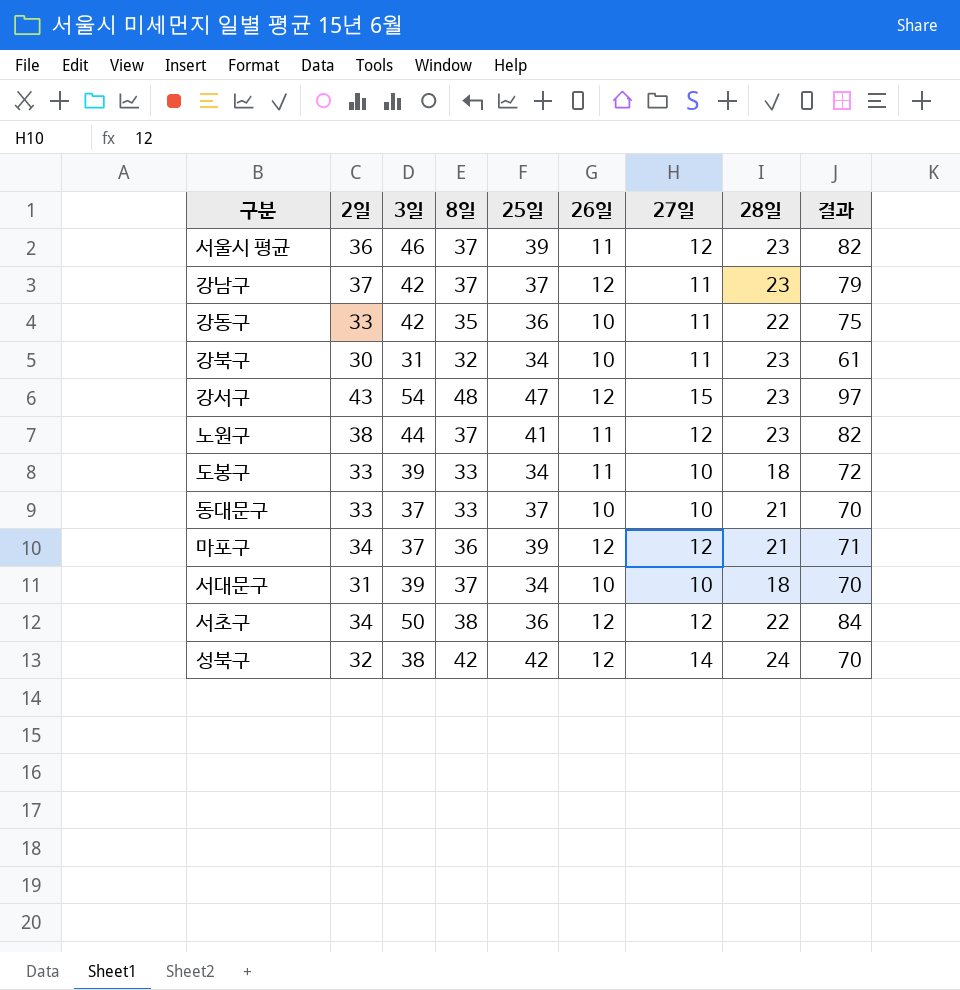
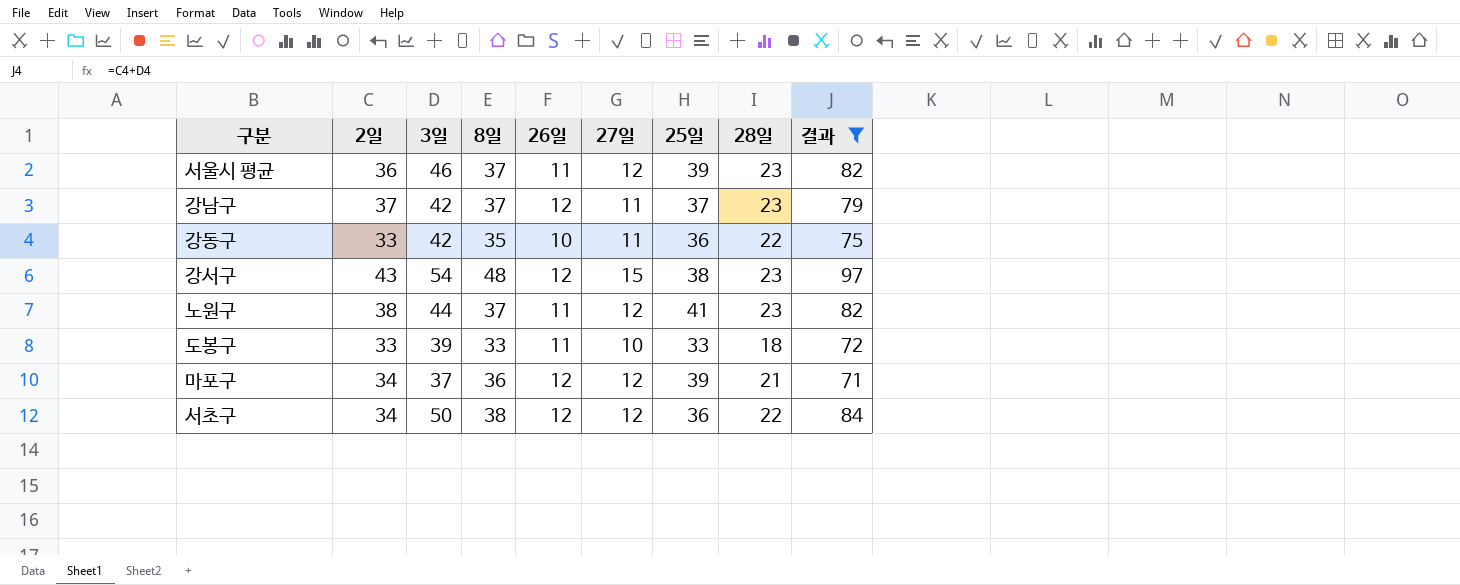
filter: none -> 결과 >= 71
column 25일 | position: 5 -> 7
강서구 | 25일: 47 -> 38
도봉구 | 25일: 34 -> 33

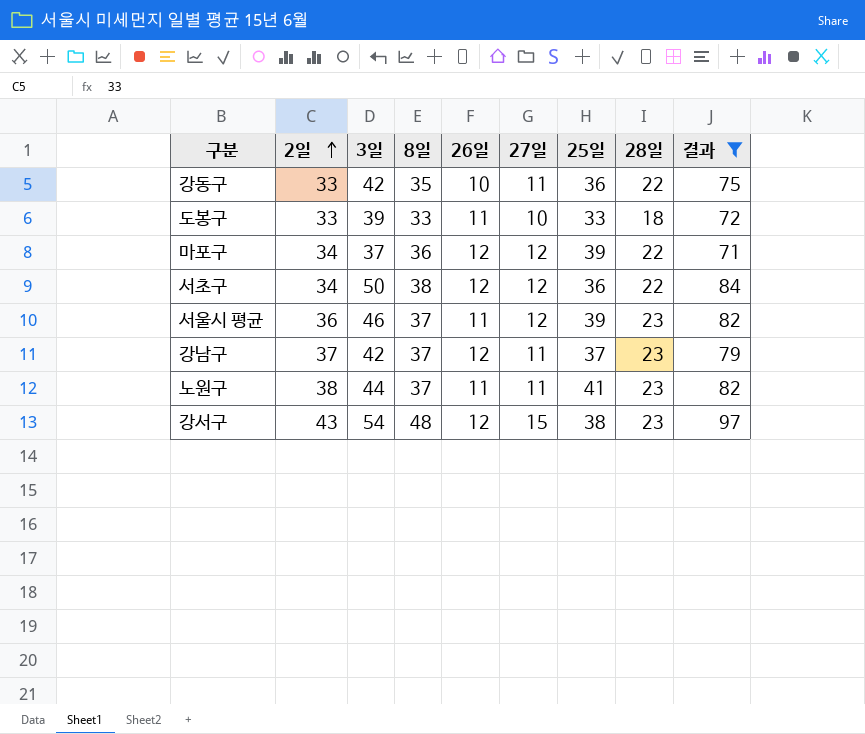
row order: none -> 2일 ascending
마포구 | 28일: 21 -> 22
노원구 | 27일: 12 -> 11

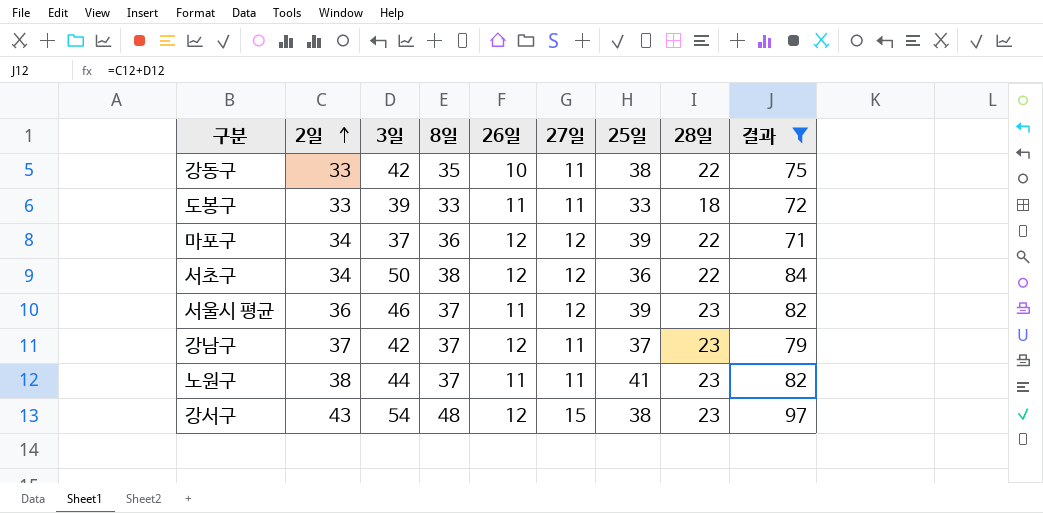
강동구 | 25일: 36 -> 38
도봉구 | 27일: 10 -> 11

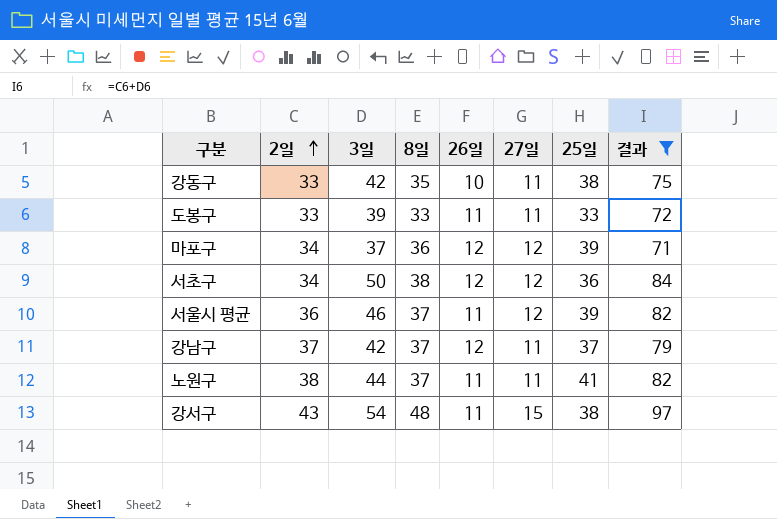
column 28일 | position: 8 -> none
강서구 | 26일: 12 -> 11

